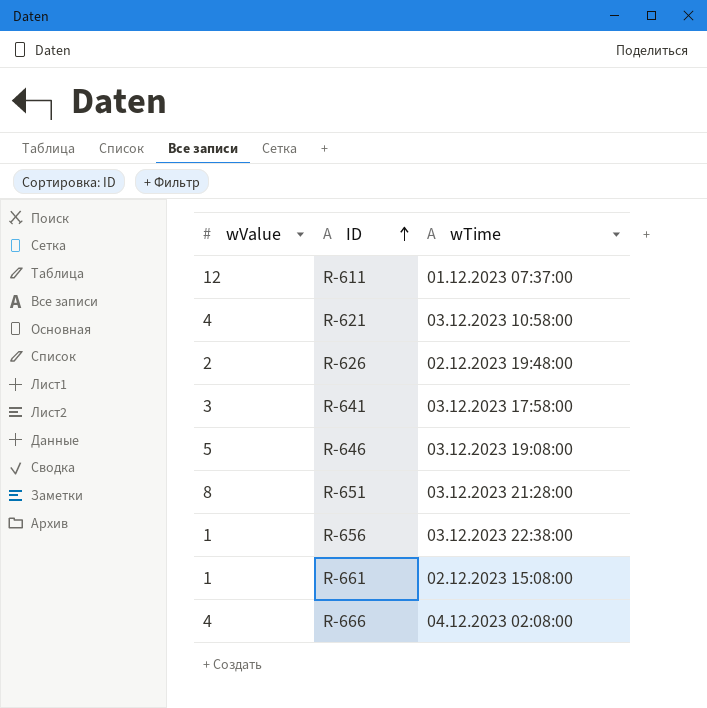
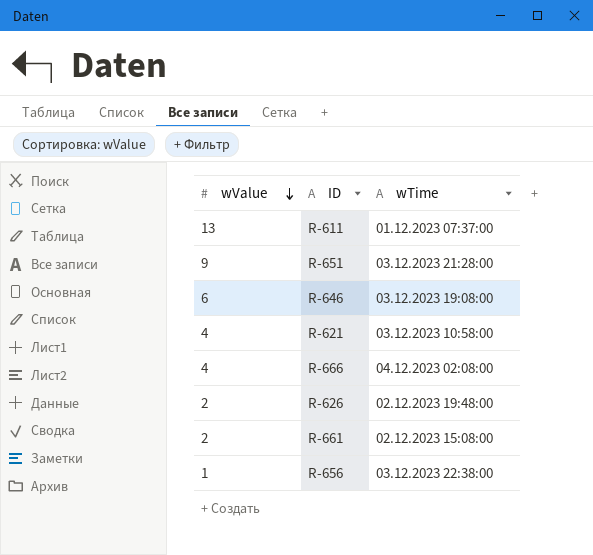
row order: ID ascending -> wValue descending
row R-641: 3 | 03.12.2023 17:58:00 -> none
R-611 | wValue: 12 -> 13
R-651 | wValue: 8 -> 9
R-646 | wValue: 5 -> 6
R-661 | wValue: 1 -> 2

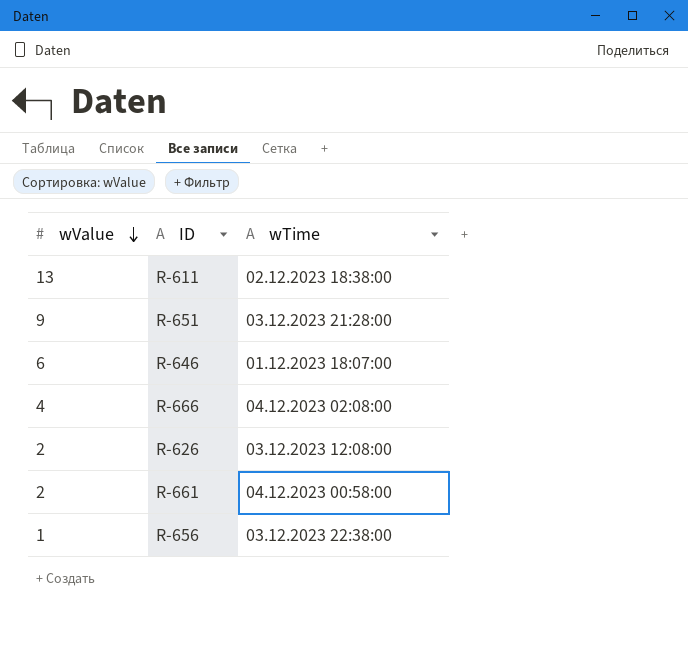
row R-621: 4 | 03.12.2023 10:58:00 -> none
R-611 | wTime: 01.12.2023 07:37:00 -> 02.12.2023 18:38:00
R-646 | wTime: 03.12.2023 19:08:00 -> 01.12.2023 18:07:00
R-626 | wTime: 02.12.2023 19:48:00 -> 03.12.2023 12:08:00
R-661 | wTime: 02.12.2023 15:08:00 -> 04.12.2023 00:58:00

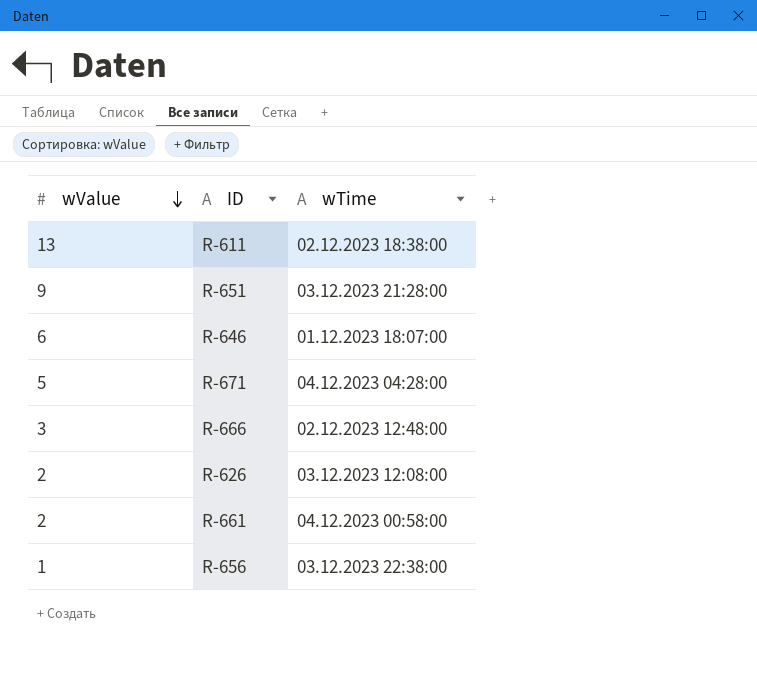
row R-671: none -> 5 | 04.12.2023 04:28:00
R-666 | wValue: 4 -> 3
R-666 | wTime: 04.12.2023 02:08:00 -> 02.12.2023 12:48:00

